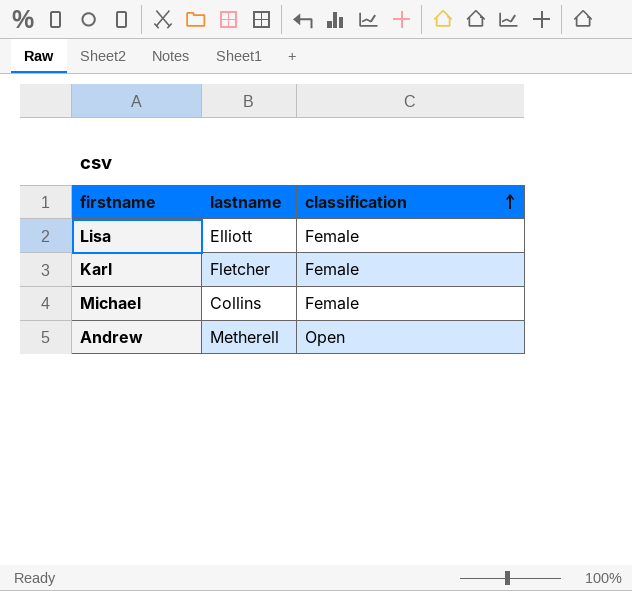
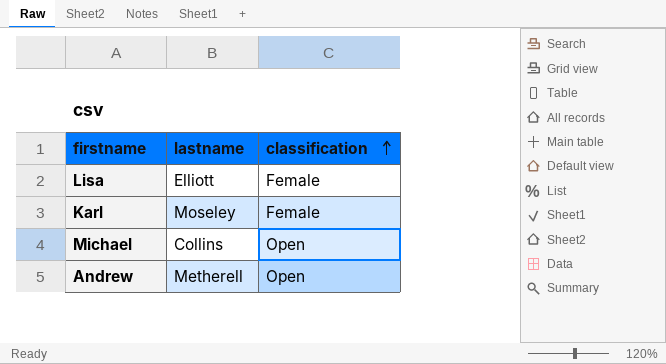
Karl | lastname: Fletcher -> Moseley
Michael | classification: Female -> Open

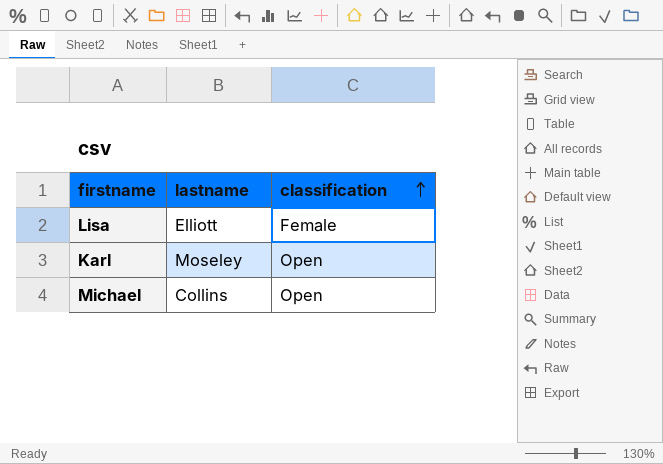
row Andrew: Metherell | Open -> none
Karl | classification: Female -> Open

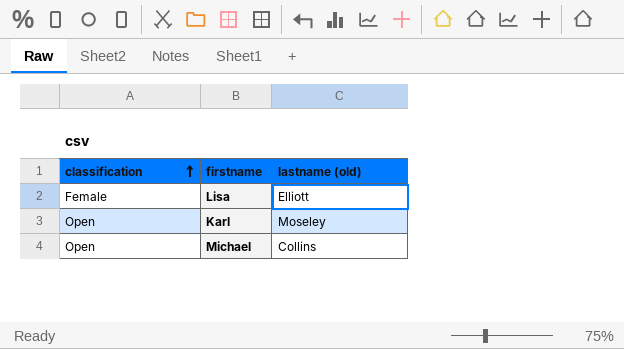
column classification | position: 3 -> 1
column name: lastname -> lastname (old)

